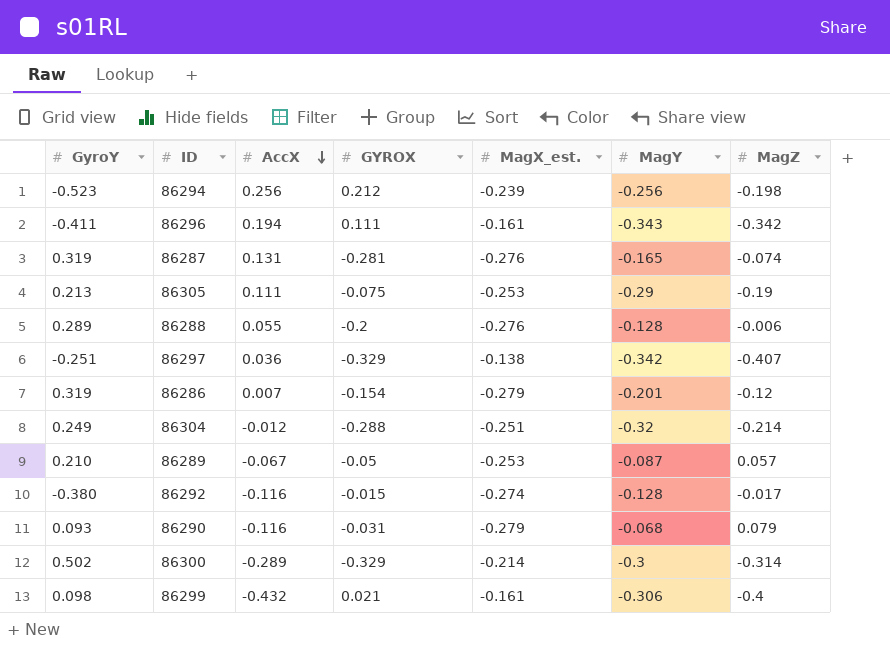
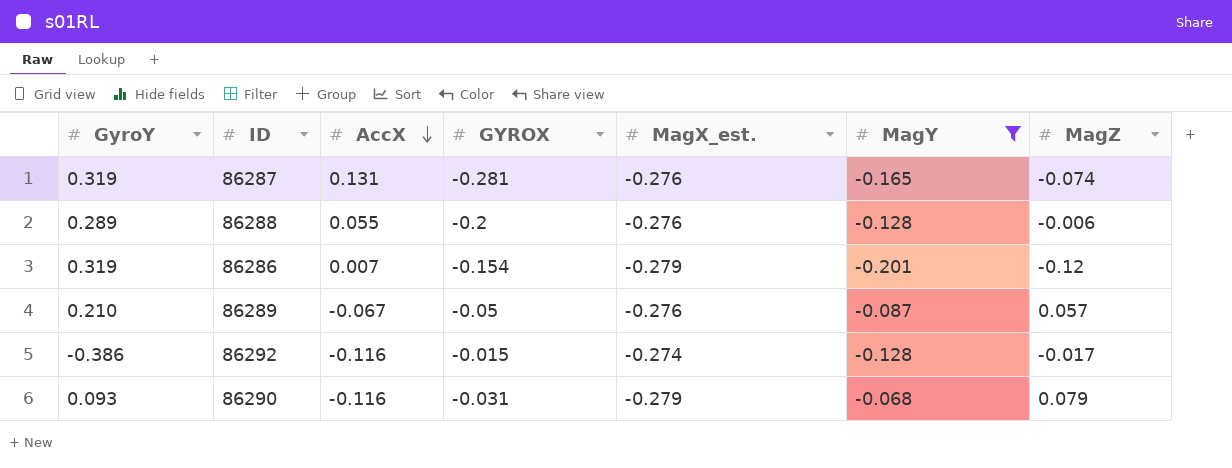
filter: none -> MagY >= -0.201
86289 | MagX_est.: -0.253 -> -0.276
86292 | GyroY: -0.380 -> -0.386

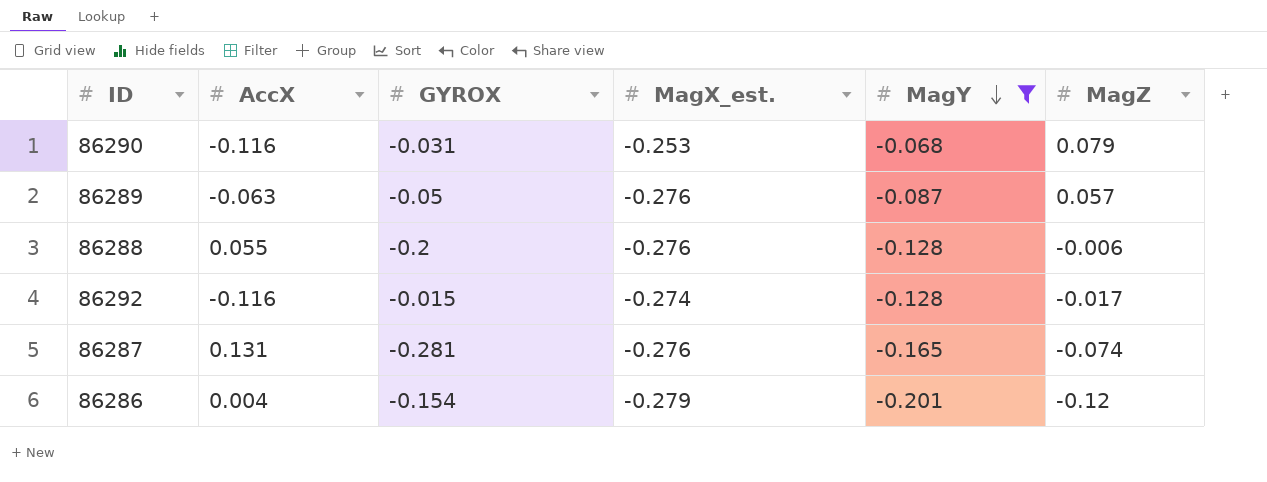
row order: AccX descending -> MagY descending
column GyroY | position: 1 -> none
86290 | MagX_est.: -0.279 -> -0.253
86289 | AccX: -0.067 -> -0.063
86286 | AccX: 0.007 -> 0.004

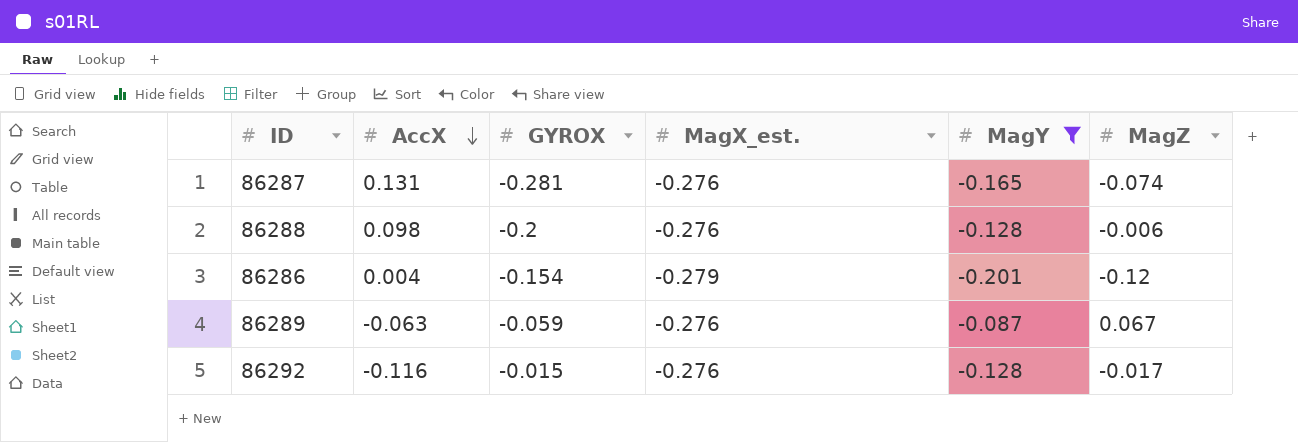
row order: MagY descending -> AccX descending
row 86290: -0.116 | -0.031 | -0.253 | -0.068 | 0.079 -> none
86288 | AccX: 0.055 -> 0.098
86289 | GYROX: -0.05 -> -0.059
86289 | MagZ: 0.057 -> 0.067
86292 | MagX_est.: -0.274 -> -0.276

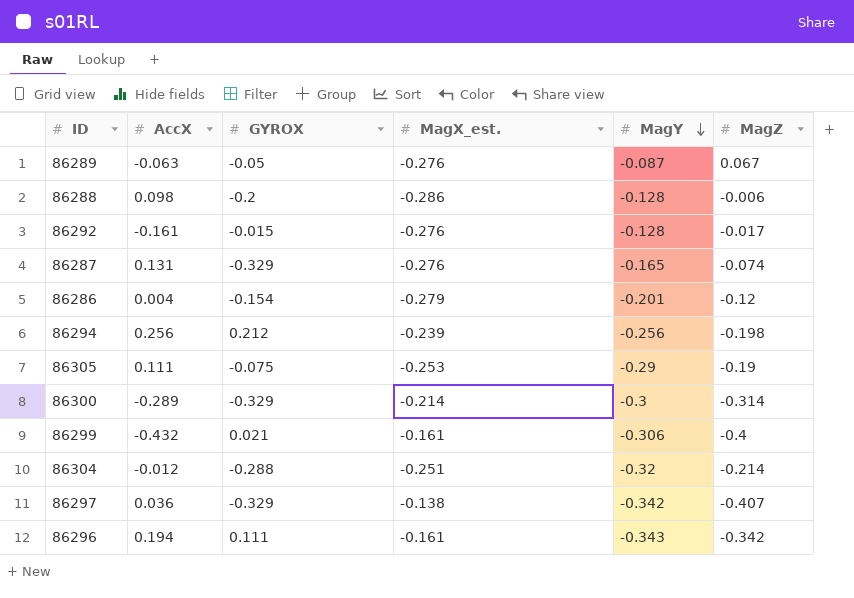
filter: MagY >= -0.201 -> none
row order: AccX descending -> MagY descending
86289 | GYROX: -0.059 -> -0.05
86288 | MagX_est.: -0.276 -> -0.286
86292 | AccX: -0.116 -> -0.161
86287 | GYROX: -0.281 -> -0.329

